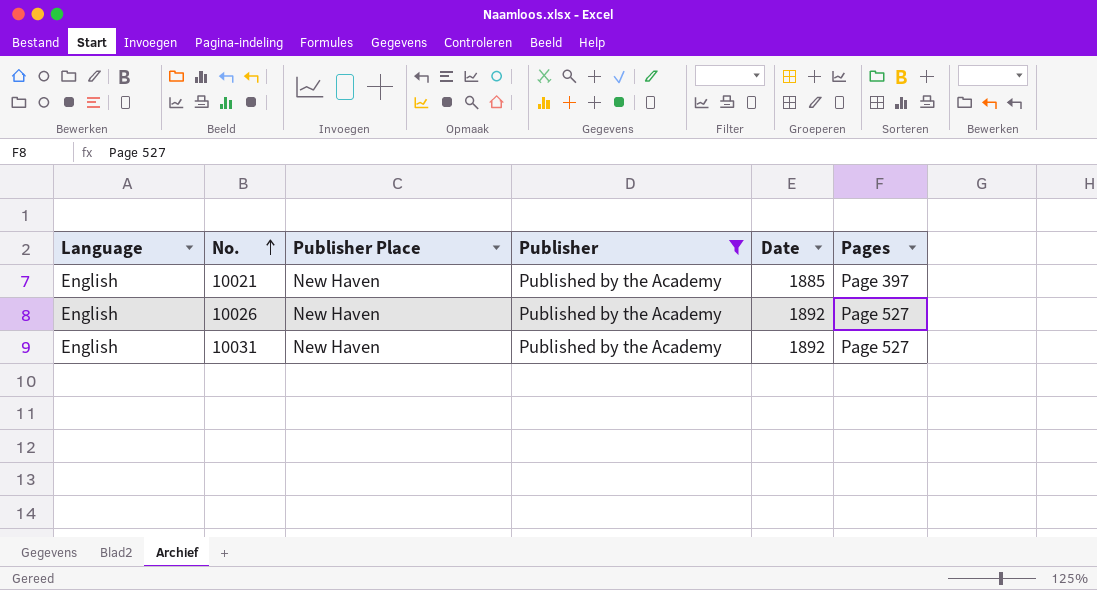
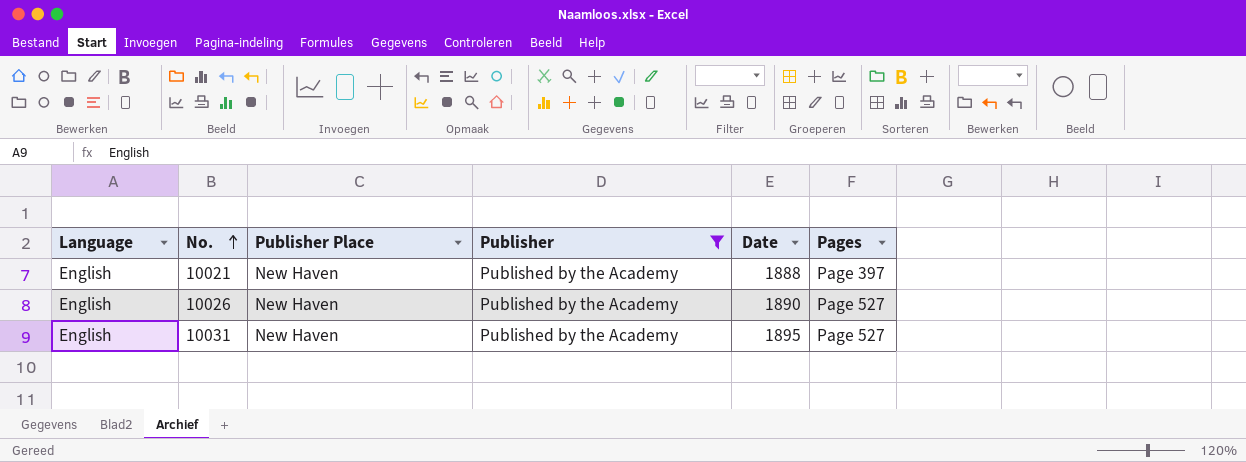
10021 | Date: 1885 -> 1888
10026 | Date: 1892 -> 1890
10031 | Date: 1892 -> 1895

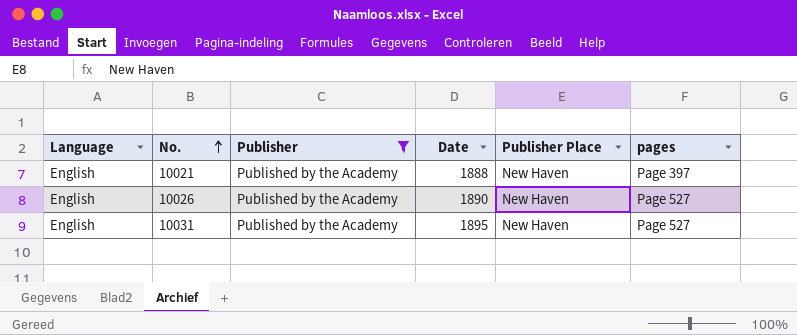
column Publisher Place | position: 3 -> 5
column name: Pages -> pages

